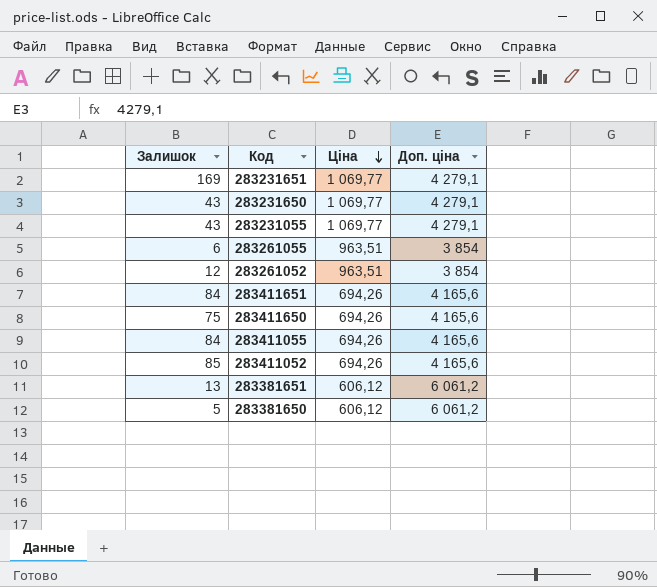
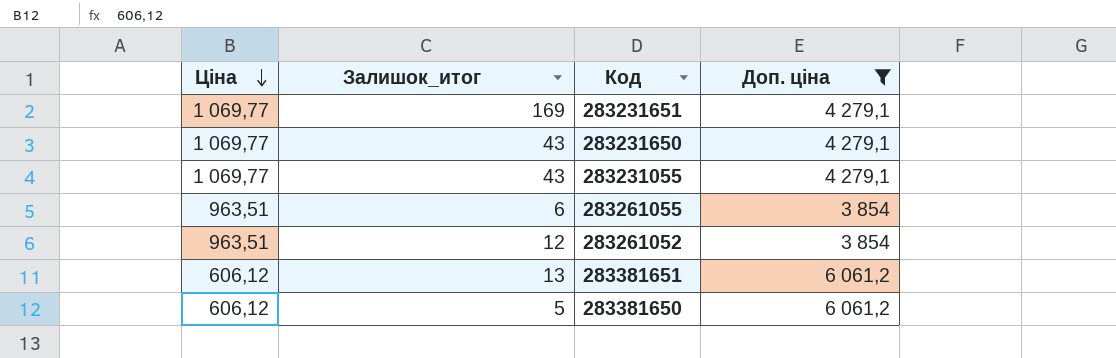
filter: none -> Доп. ціна != 4 165,6
column Ціна | position: 3 -> 1
column name: Залишок -> Залишок_итог

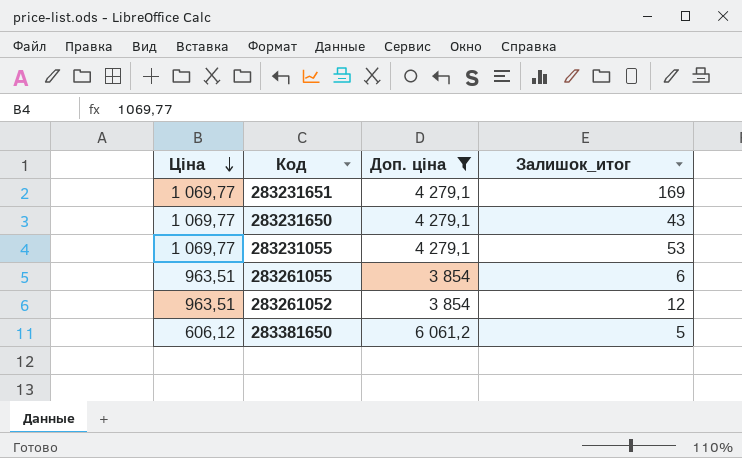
column Залишок_итог | position: 2 -> 4
row 283381651: 606,12 | 13 | 6 061,2 -> none
283231055 | Залишок_итог: 43 -> 53

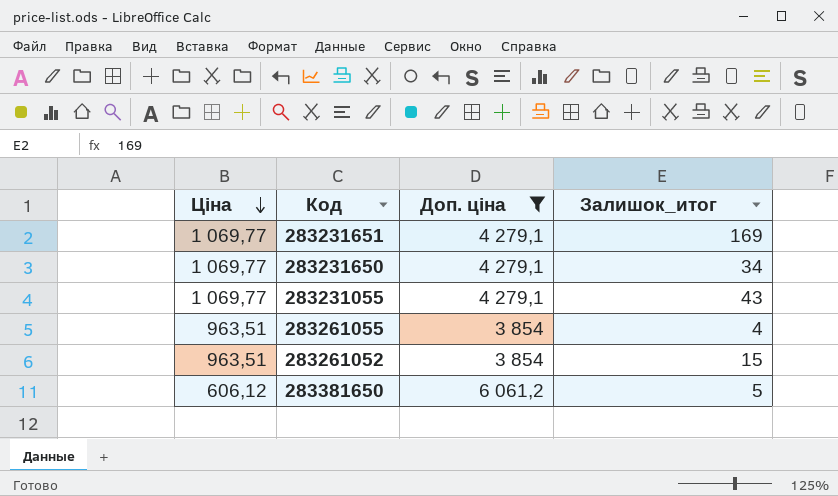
283231650 | Залишок_итог: 43 -> 34
283231055 | Залишок_итог: 53 -> 43
283261055 | Залишок_итог: 6 -> 4
283261052 | Залишок_итог: 12 -> 15

